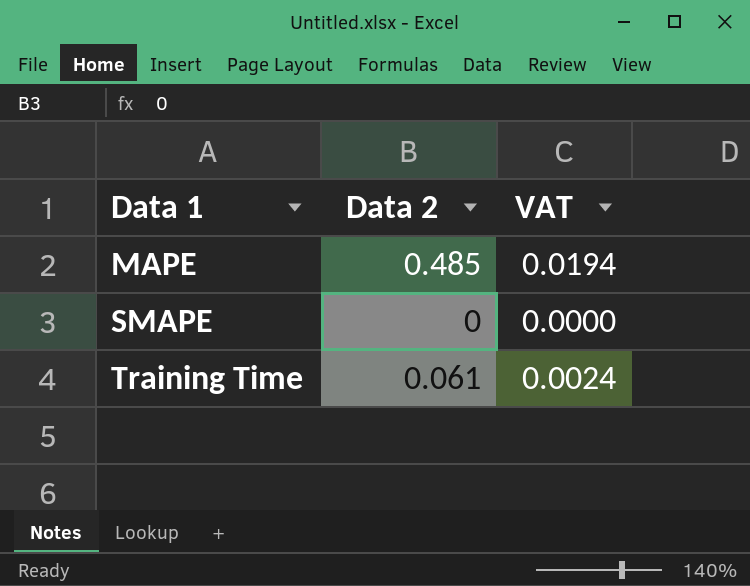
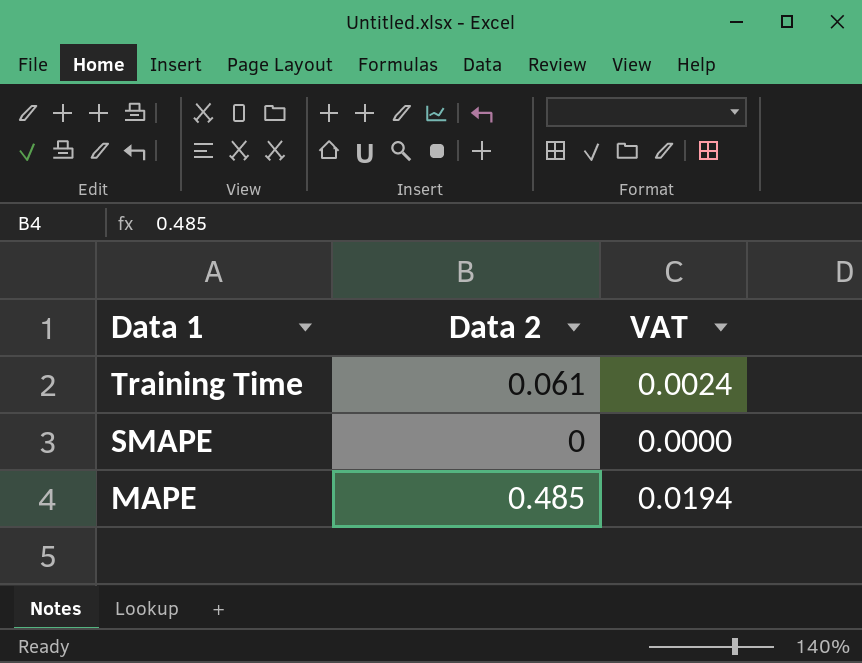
row order: Data 1 ascending -> Data 1 descending

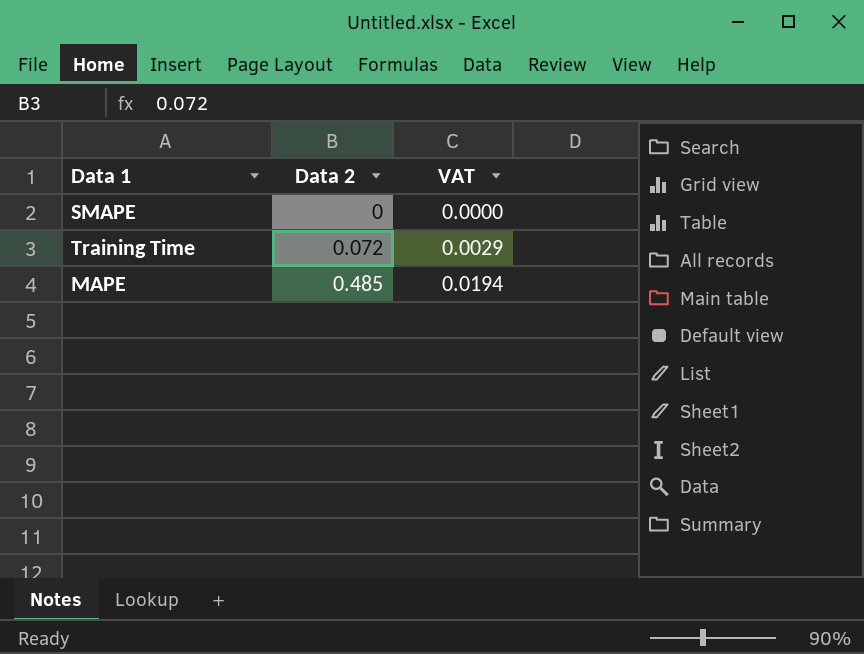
row order: Data 1 descending -> Data 2 ascending
Training Time | Data 2: 0.061 -> 0.072
Training Time | VAT: 0.0024 -> 0.0029

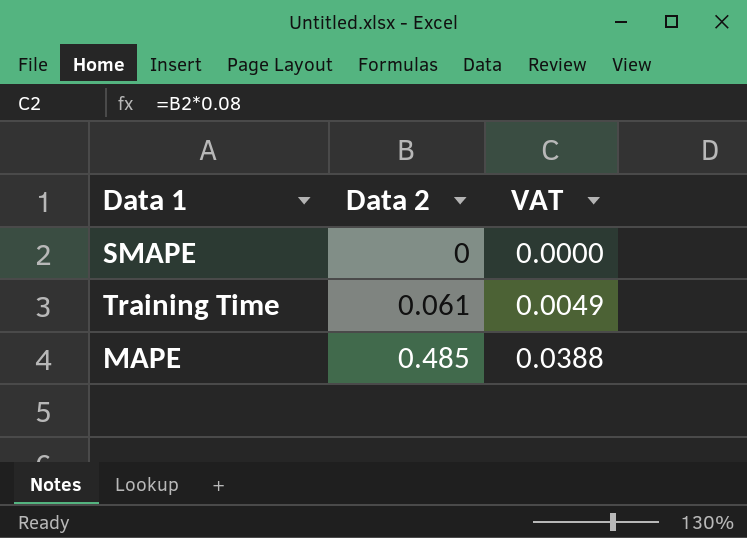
column VAT | formula: [Data 2] * 0.04 -> [Data 2] * 0.08
Training Time | Data 2: 0.072 -> 0.061

